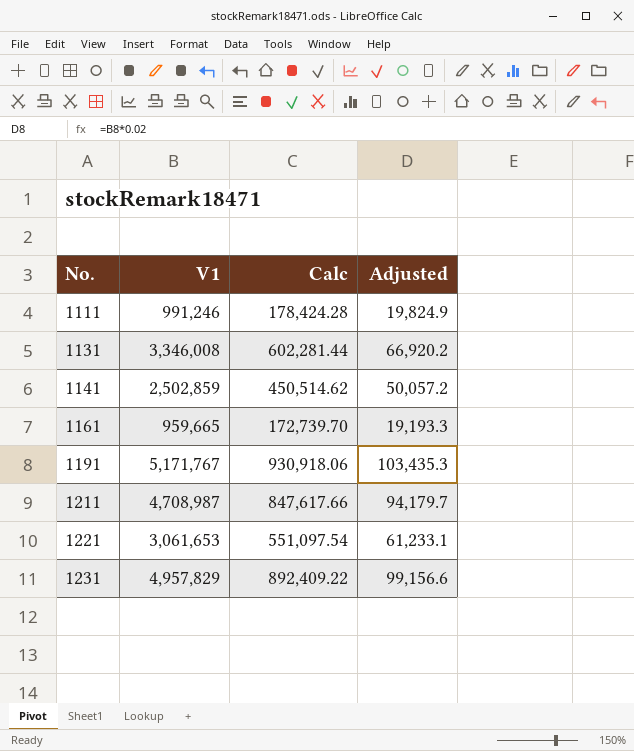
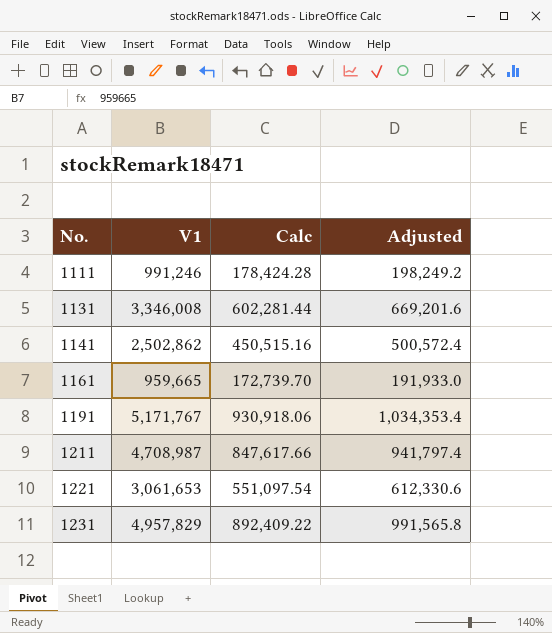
column Adjusted | formula: [V1] * 0.02 -> [V1] * 0.2
1141 | V1: 2,502,859 -> 2,502,862
1141 | Calc: 450,514.62 -> 450,515.16

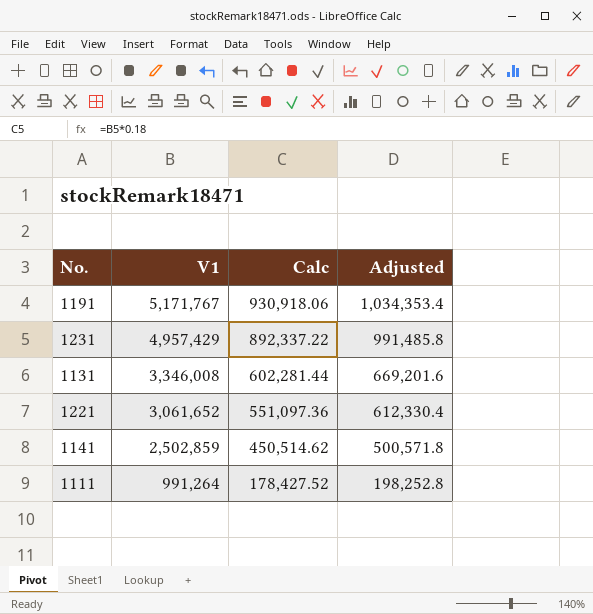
row order: No. ascending -> V1 descending
row 1161: 959,665 | 172,739.70 | 191,933.0 -> none
row 1211: 4,708,987 | 847,617.66 | 941,797.4 -> none
1231 | V1: 4,957,829 -> 4,957,429
1231 | Calc: 892,409.22 -> 892,337.22
1231 | Adjusted: 991,565.8 -> 991,485.8
1221 | V1: 3,061,653 -> 3,061,652
1221 | Calc: 551,097.54 -> 551,097.36
1221 | Adjusted: 612,330.6 -> 612,330.4
1141 | V1: 2,502,862 -> 2,502,859
1141 | Calc: 450,515.16 -> 450,514.62
1141 | Adjusted: 500,572.4 -> 500,571.8
1111 | V1: 991,246 -> 991,264
1111 | Calc: 178,424.28 -> 178,427.52
1111 | Adjusted: 198,249.2 -> 198,252.8

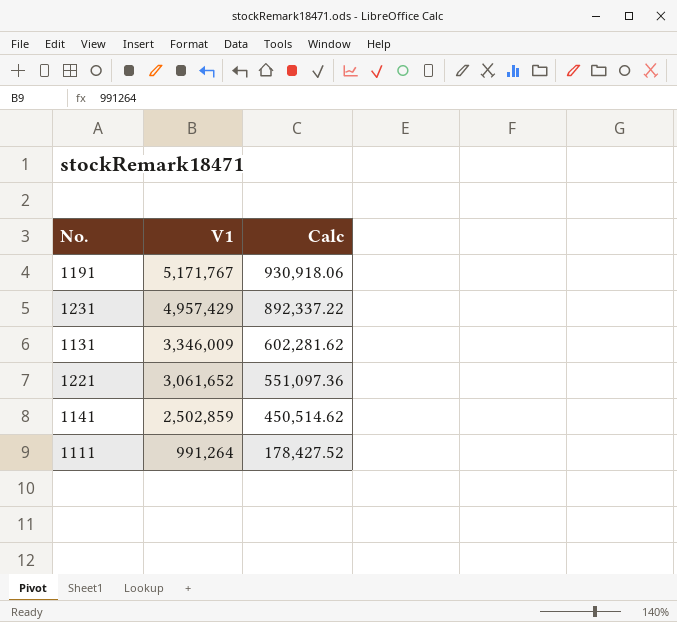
column Adjusted | formula: [V1] * 0.2 -> none
1131 | V1: 3,346,008 -> 3,346,009
1131 | Calc: 602,281.44 -> 602,281.62

